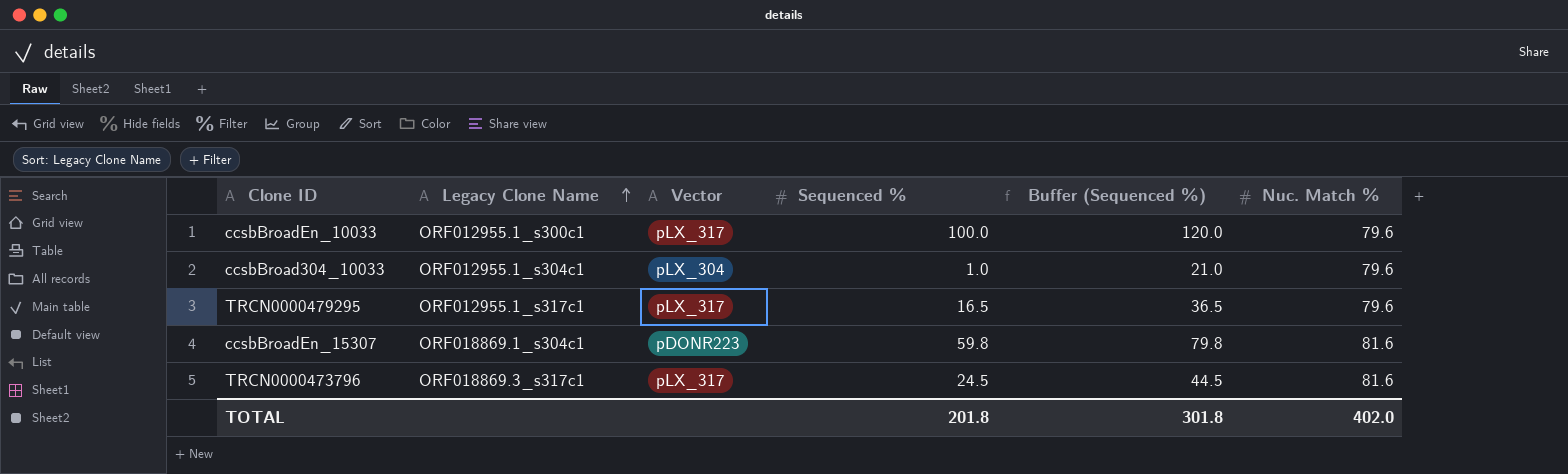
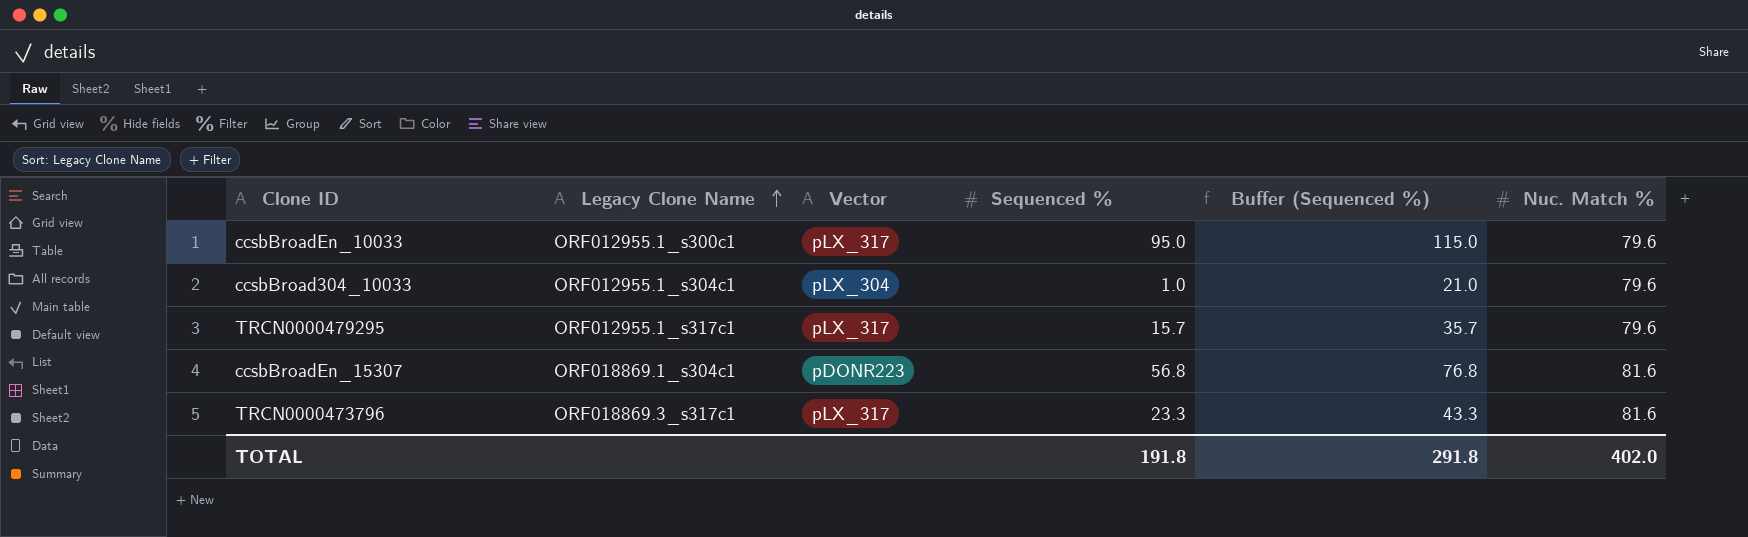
ccsbBroadEn_10033 | Sequenced %: 100.0 -> 95.0
ccsbBroadEn_10033 | Buffer (Sequenced %): 120.0 -> 115.0
TRCN0000479295 | Sequenced %: 16.5 -> 15.7
TRCN0000479295 | Buffer (Sequenced %): 36.5 -> 35.7
ccsbBroadEn_15307 | Sequenced %: 59.8 -> 56.8
ccsbBroadEn_15307 | Buffer (Sequenced %): 79.8 -> 76.8
TRCN0000473796 | Sequenced %: 24.5 -> 23.3
TRCN0000473796 | Buffer (Sequenced %): 44.5 -> 43.3
TOTAL | Sequenced %: 201.8 -> 191.8
TOTAL | Buffer (Sequenced %): 301.8 -> 291.8

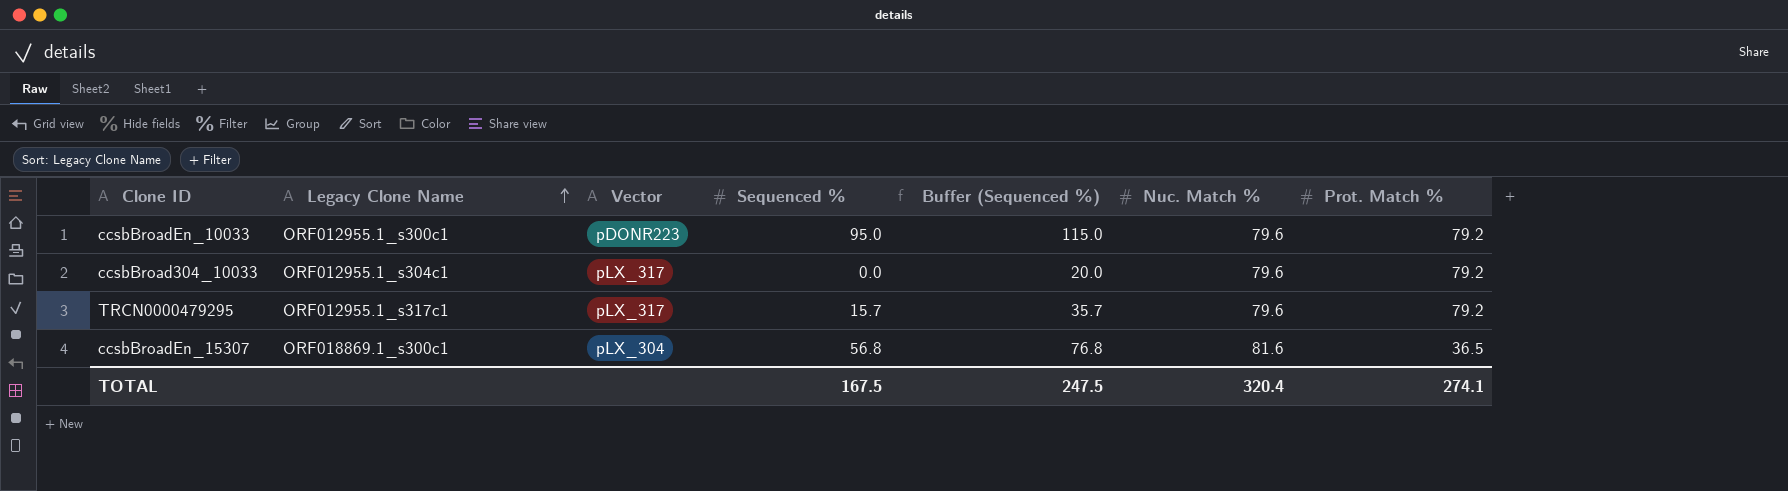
column Prot. Match % | position: none -> 7
row TRCN0000473796: ORF018869.3_s317c1 | pLX_317 | 23.3 | 43.3 | 81.6 -> none
ccsbBroadEn_10033 | Vector: pLX_317 -> pDONR223
ccsbBroad304_10033 | Vector: pLX_304 -> pLX_317
ccsbBroad304_10033 | Sequenced %: 1.0 -> 0.0
ccsbBroad304_10033 | Buffer (Sequenced %): 21.0 -> 20.0
ccsbBroadEn_15307 | Legacy Clone Name: ORF018869.1_s304c1 -> ORF018869.1_s300c1
ccsbBroadEn_15307 | Vector: pDONR223 -> pLX_304
TOTAL | Sequenced %: 191.8 -> 167.5
TOTAL | Buffer (Sequenced %): 291.8 -> 247.5
TOTAL | Nuc. Match %: 402.0 -> 320.4

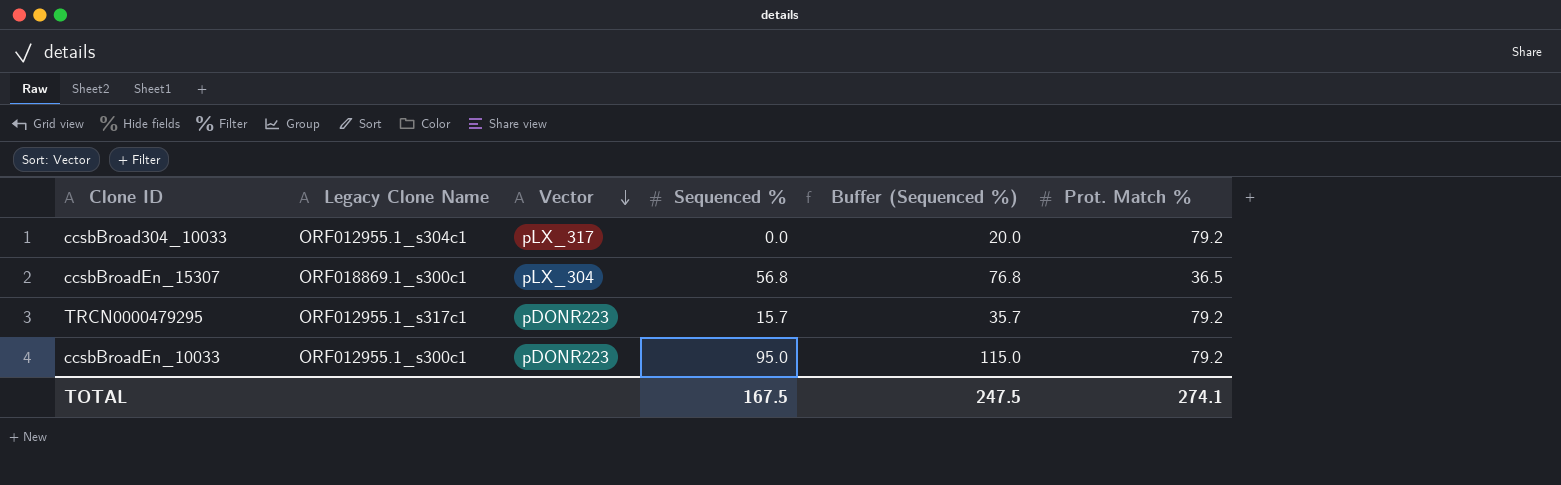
row order: Legacy Clone Name ascending -> Vector descending
column Nuc. Match % | position: 6 -> none
TRCN0000479295 | Vector: pLX_317 -> pDONR223

